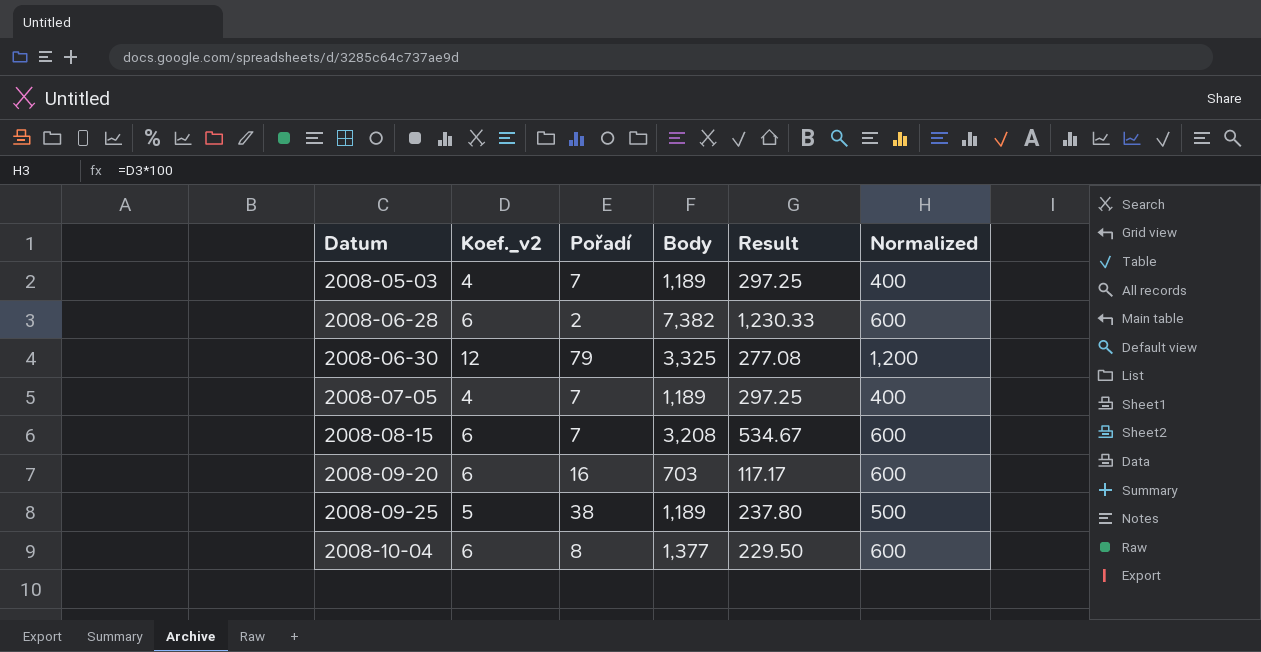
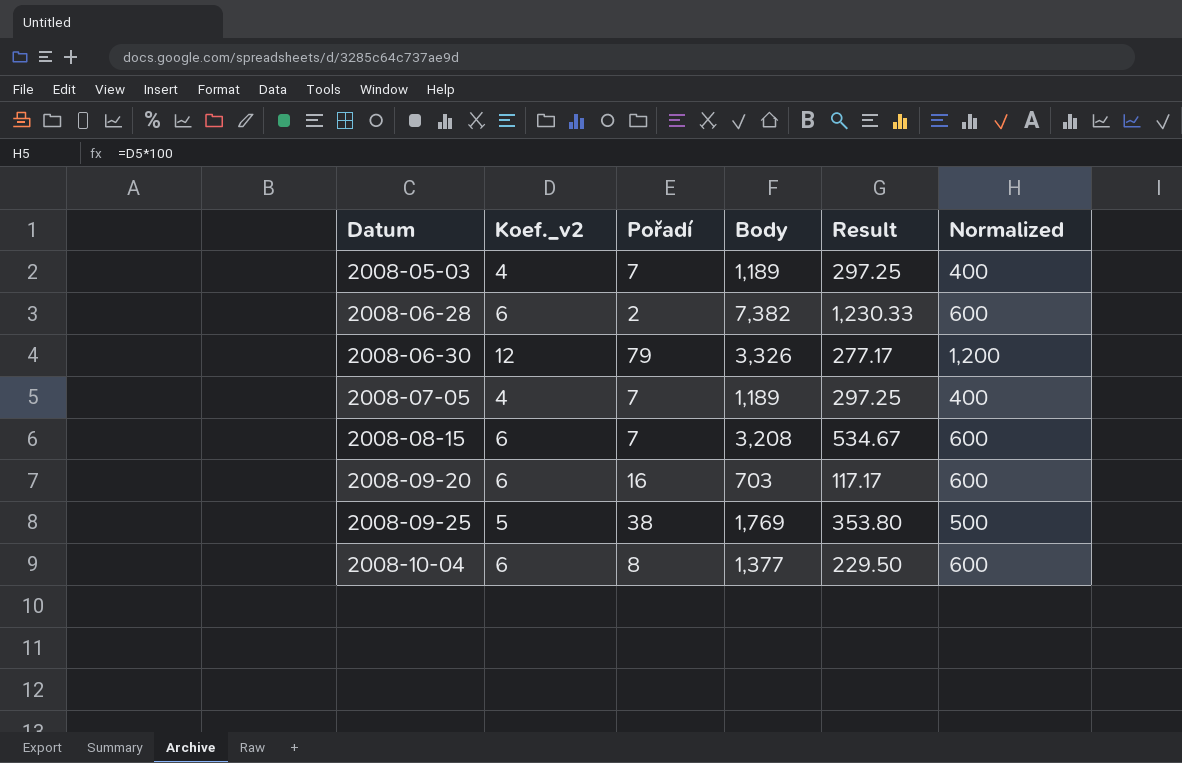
2008-06-30 | Body: 3,325 -> 3,326
2008-06-30 | Result: 277.08 -> 277.17
2008-09-25 | Body: 1,189 -> 1,769
2008-09-25 | Result: 237.80 -> 353.80

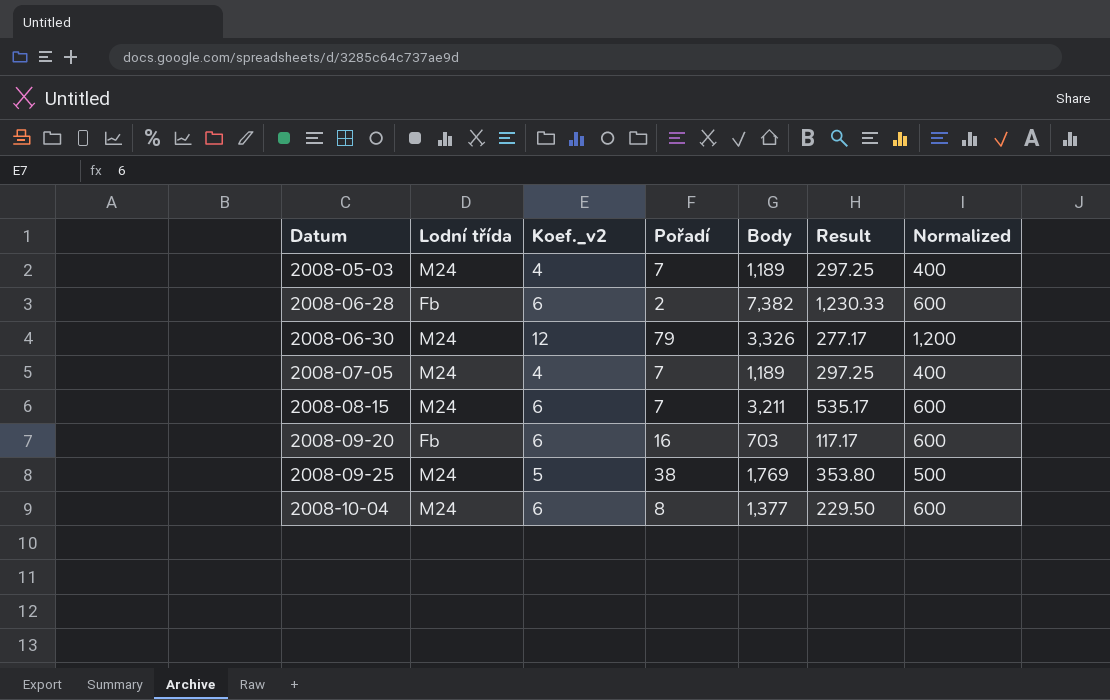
column Lodní třída | position: none -> 2
2008-08-15 | Body: 3,208 -> 3,211
2008-08-15 | Result: 534.67 -> 535.17

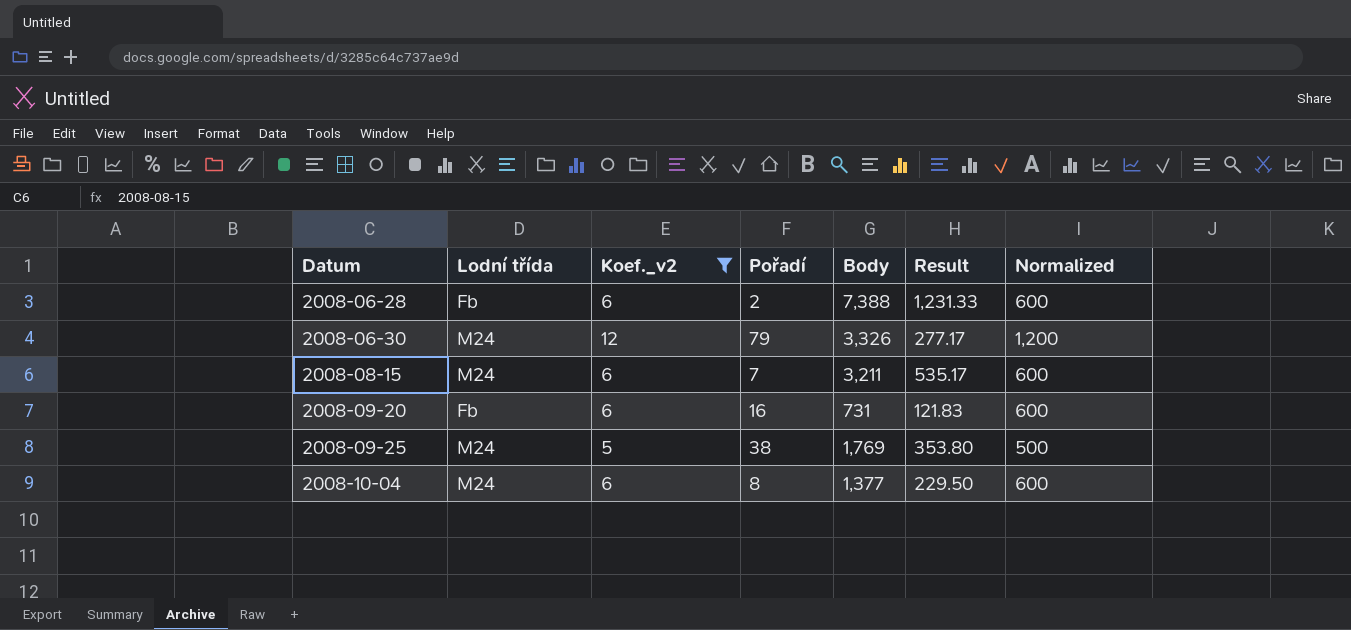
filter: none -> Koef._v2 != 4
2008-06-28 | Body: 7,382 -> 7,388
2008-06-28 | Result: 1,230.33 -> 1,231.33
2008-09-20 | Body: 703 -> 731
2008-09-20 | Result: 117.17 -> 121.83

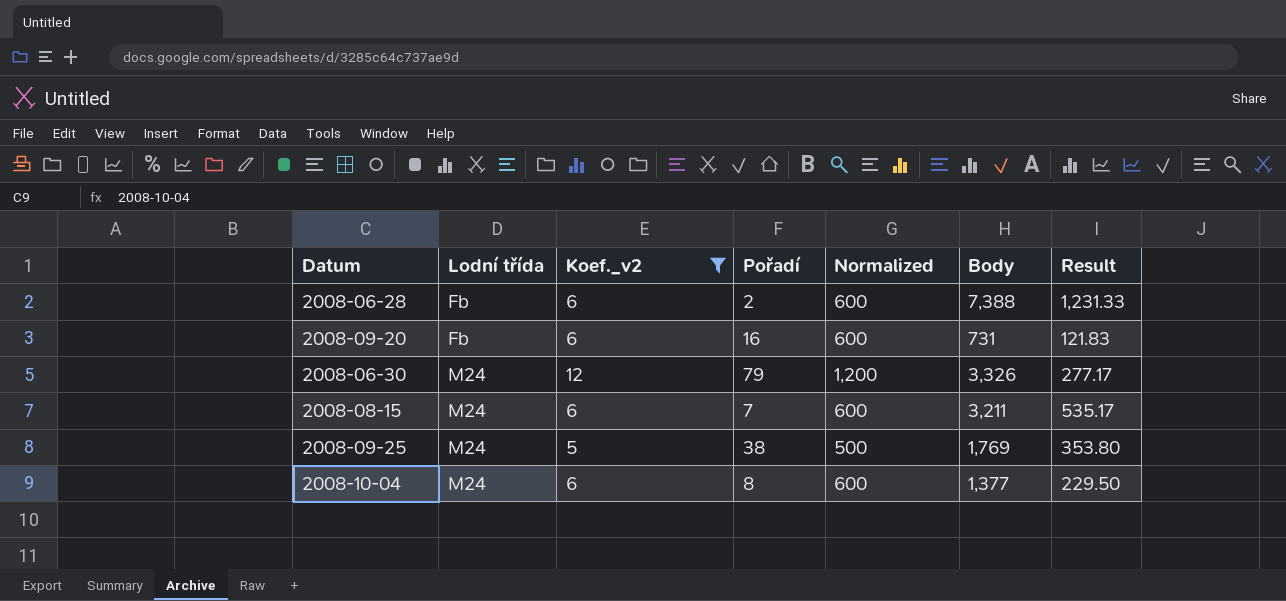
row order: Datum ascending -> Lodní třída ascending
column Normalized | position: 7 -> 5

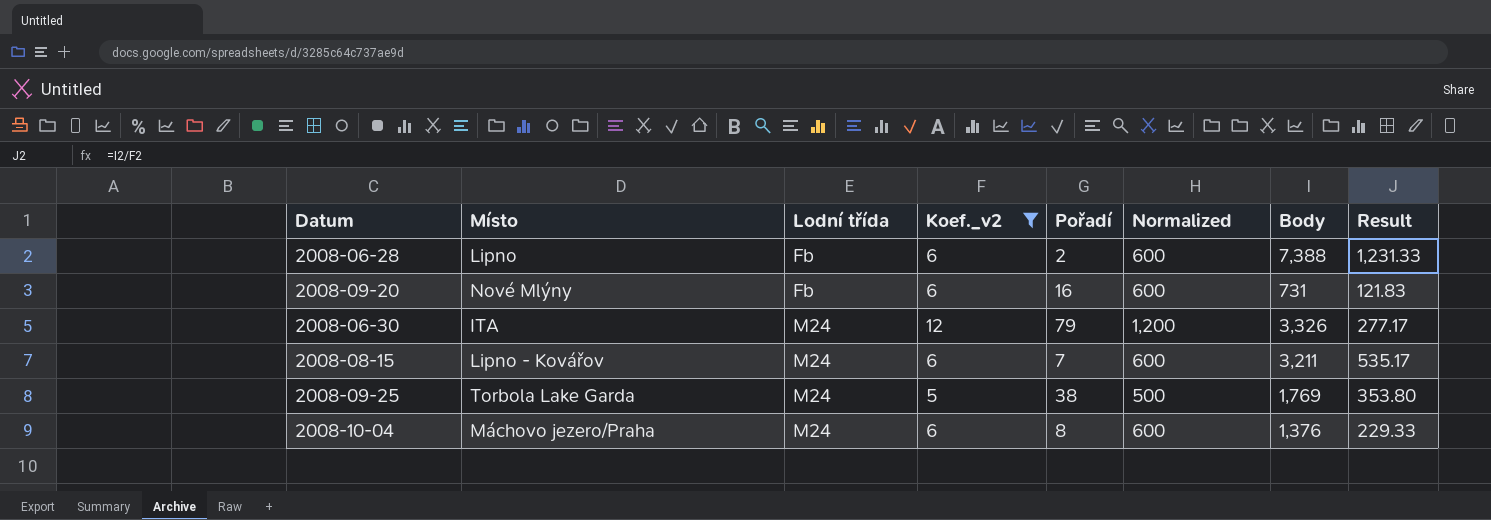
column Místo | position: none -> 2
2008-10-04 | Body: 1,377 -> 1,376
2008-10-04 | Result: 229.50 -> 229.33

